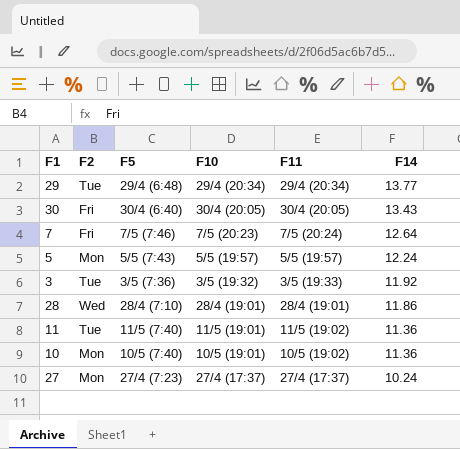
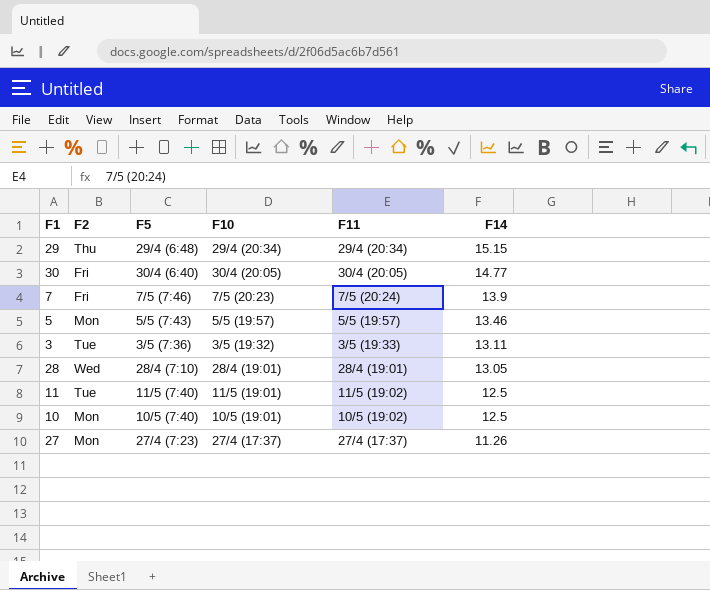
29 | F2: Tue -> Thu
29 | F14: 13.77 -> 15.15
30 | F14: 13.43 -> 14.77
7 | F14: 12.64 -> 13.9
5 | F14: 12.24 -> 13.46
3 | F14: 11.92 -> 13.11
28 | F14: 11.86 -> 13.05
11 | F14: 11.36 -> 12.5
10 | F14: 11.36 -> 12.5
27 | F14: 10.24 -> 11.26

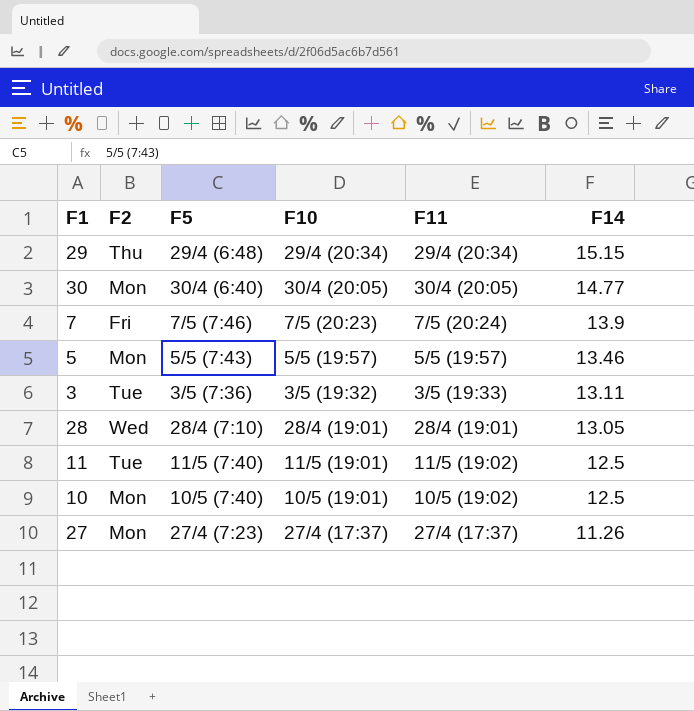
30 | F2: Fri -> Mon

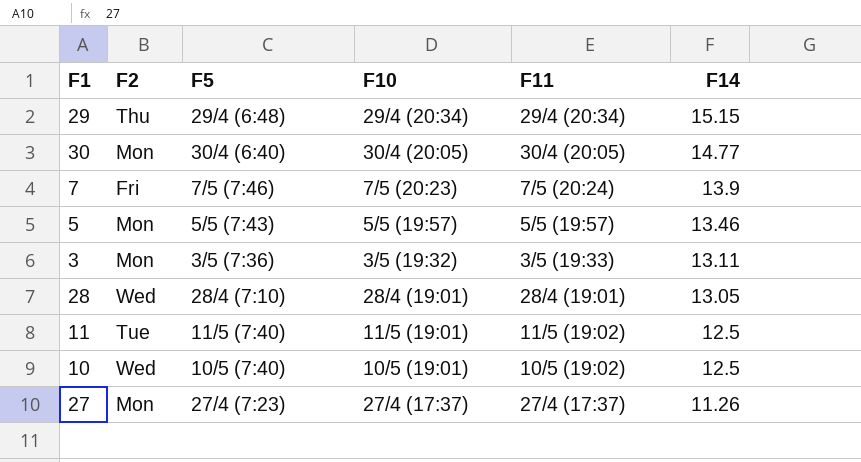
3 | F2: Tue -> Mon
10 | F2: Mon -> Wed

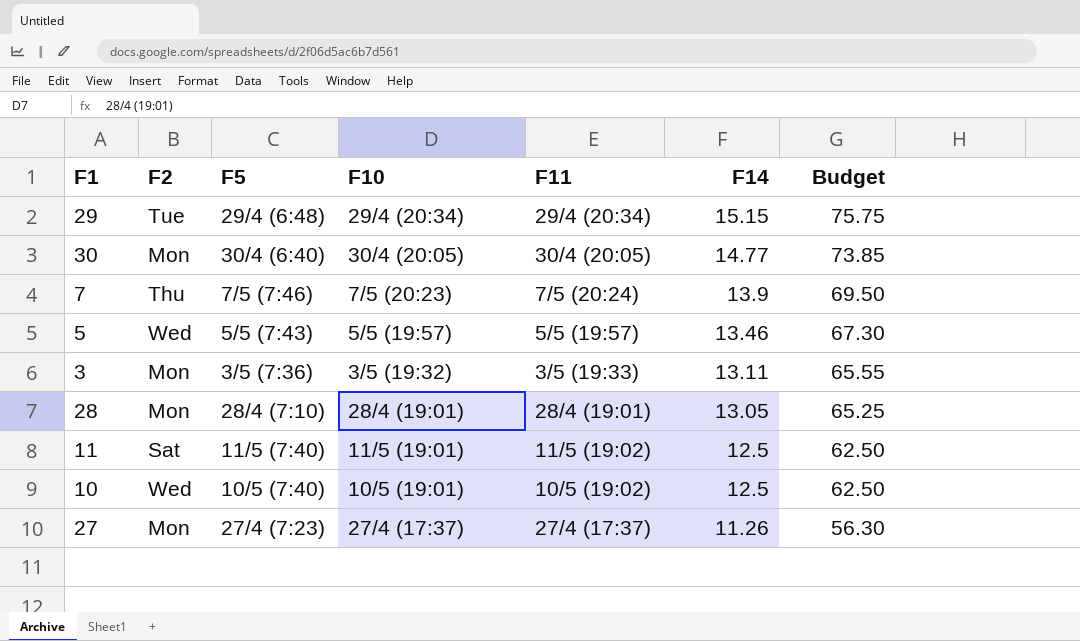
column Budget | formula: none -> [F14] * 5
29 | F2: Thu -> Tue
7 | F2: Fri -> Thu
5 | F2: Mon -> Wed
28 | F2: Wed -> Mon
11 | F2: Tue -> Sat

